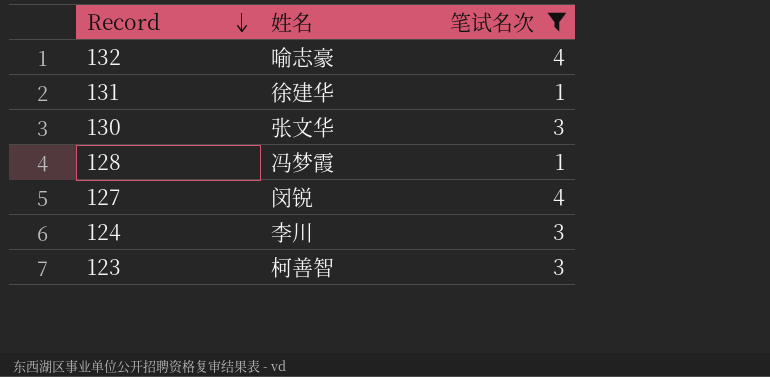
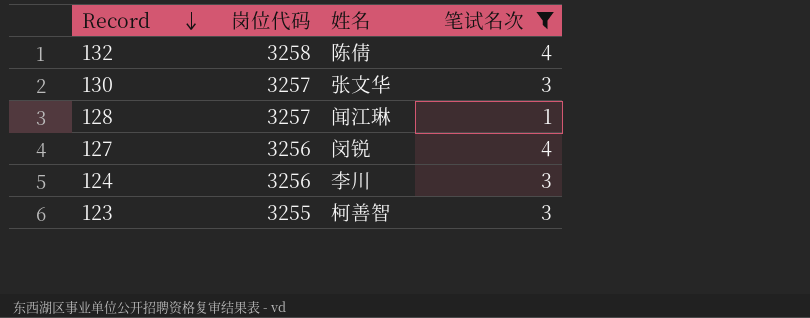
column 岗位代码 | position: none -> 2
row 131: 徐建华 | 1 -> none
132 | 姓名: 喻志豪 -> 陈倩
128 | 姓名: 冯梦霞 -> 闻江琳

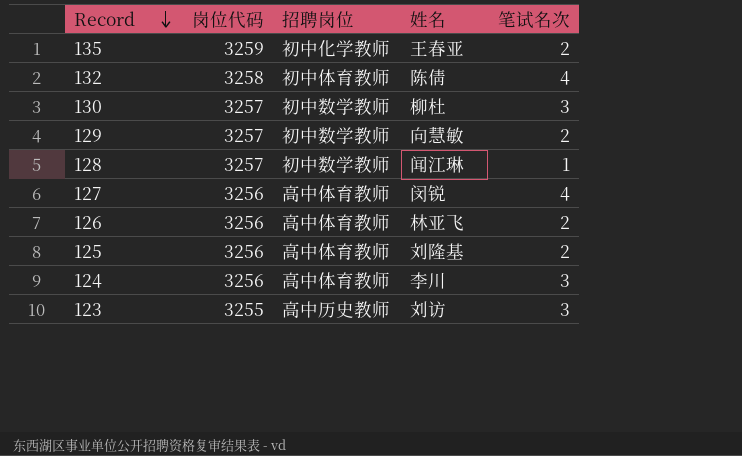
filter: 笔试名次 != 2 -> none
column 招聘岗位 | position: none -> 3
130 | 姓名: 张文华 -> 柳杜
123 | 姓名: 柯善智 -> 刘访

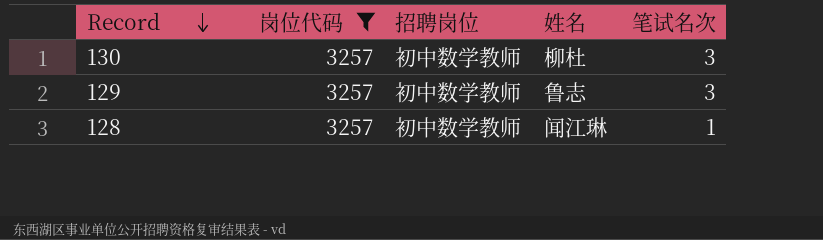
filter: none -> 岗位代码 = 3257
129 | 姓名: 向慧敏 -> 鲁志
129 | 笔试名次: 2 -> 3

